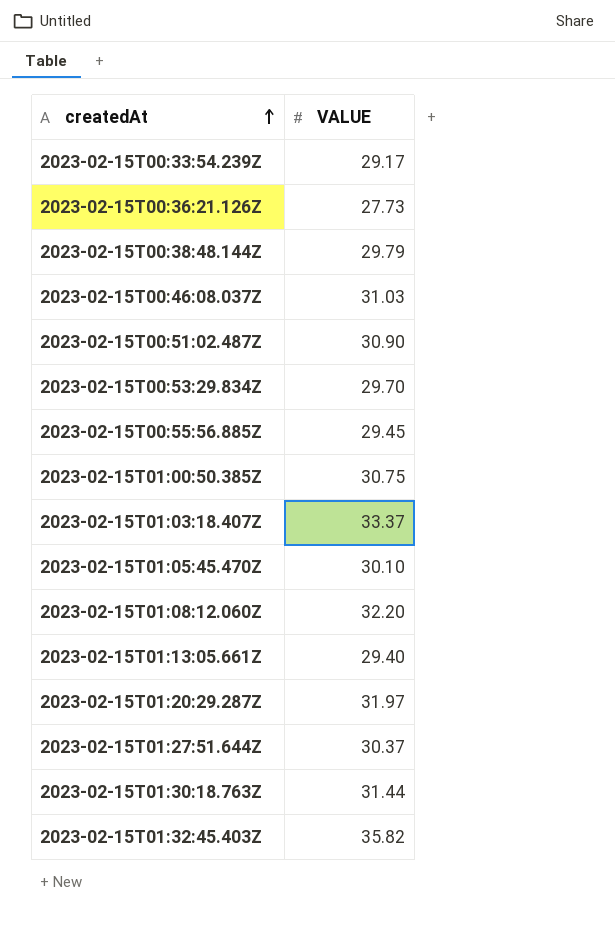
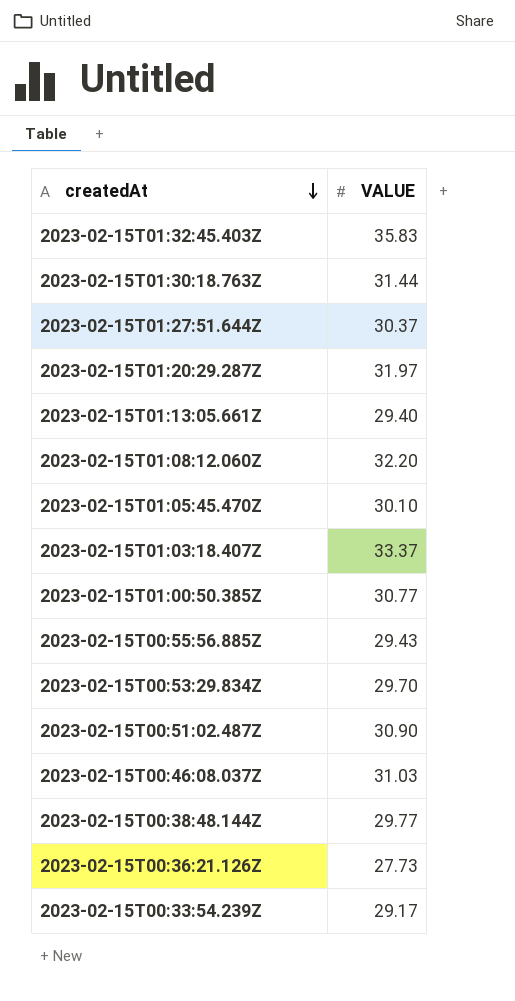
row order: createdAt ascending -> createdAt descending
2023-02-15T01:32:45.403Z | VALUE: 35.82 -> 35.83
2023-02-15T01:00:50.385Z | VALUE: 30.75 -> 30.77
2023-02-15T00:55:56.885Z | VALUE: 29.45 -> 29.43
2023-02-15T00:38:48.144Z | VALUE: 29.79 -> 29.77

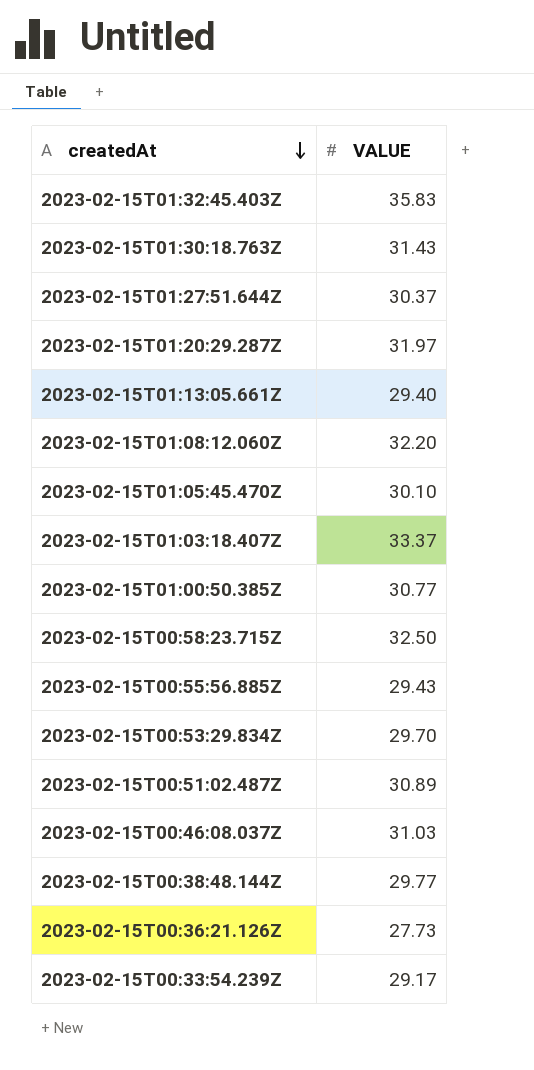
2023-02-15T01:30:18.763Z | VALUE: 31.44 -> 31.43
row 2023-02-15T00:58:23.715Z: none -> 32.50
2023-02-15T00:51:02.487Z | VALUE: 30.90 -> 30.89

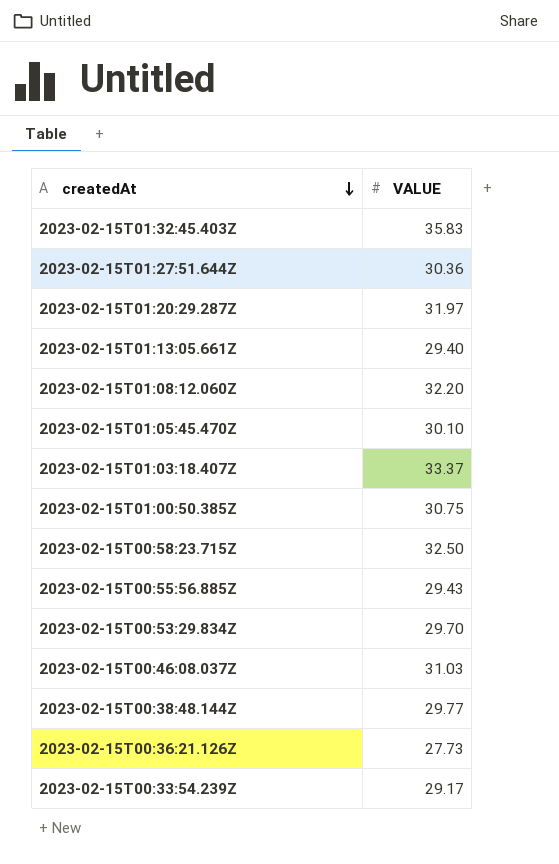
row 2023-02-15T01:30:18.763Z: 31.43 -> none
row 2023-02-15T00:51:02.487Z: 30.89 -> none
2023-02-15T01:27:51.644Z | VALUE: 30.37 -> 30.36
2023-02-15T01:00:50.385Z | VALUE: 30.77 -> 30.75

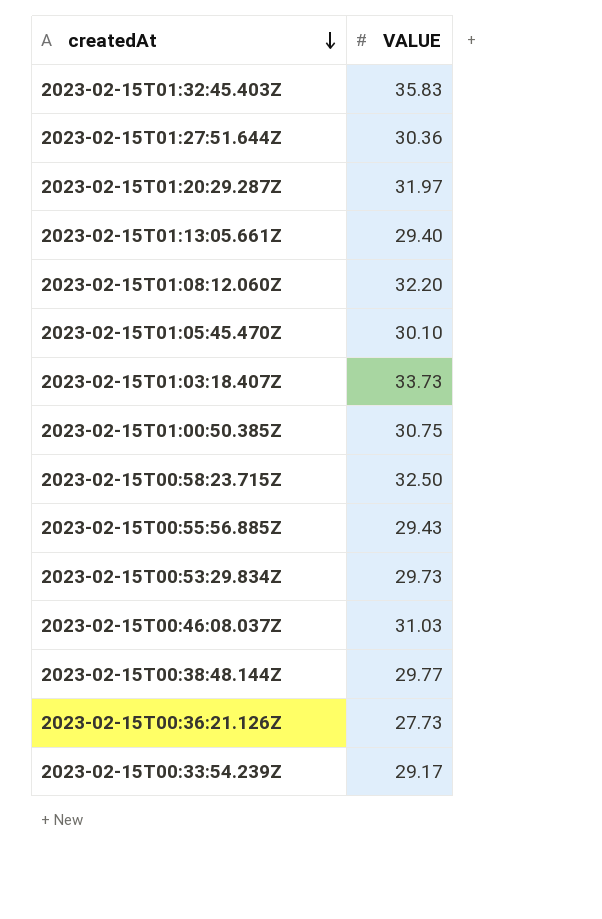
2023-02-15T01:03:18.407Z | VALUE: 33.37 -> 33.73
2023-02-15T00:53:29.834Z | VALUE: 29.70 -> 29.73

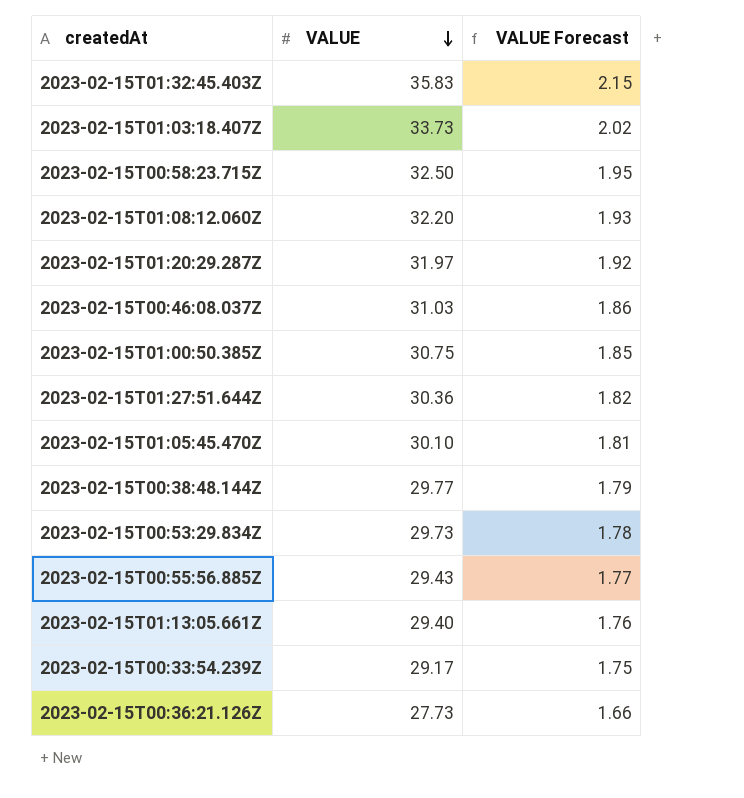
row order: createdAt descending -> VALUE descending
column VALUE Forecast | formula: none -> [VALUE] * 0.06

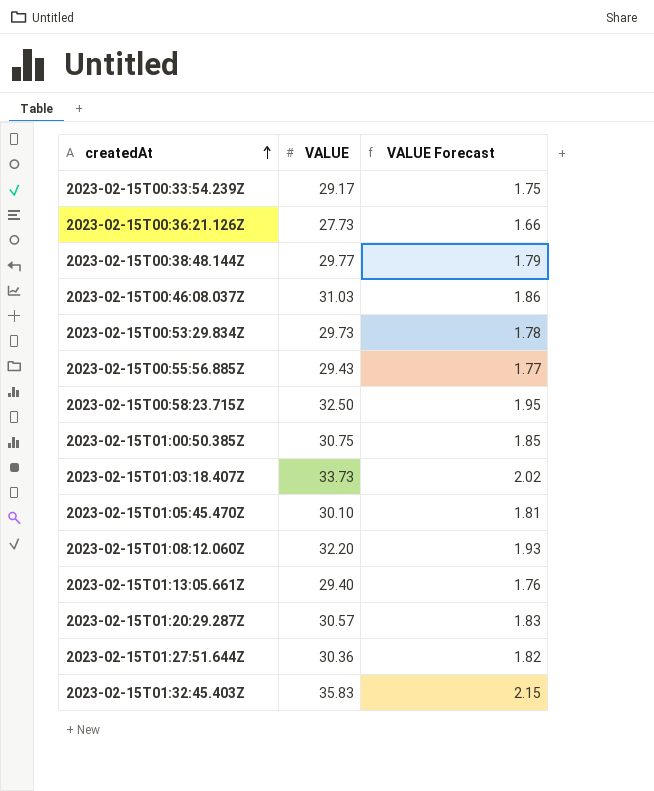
row order: VALUE descending -> createdAt ascending
2023-02-15T01:20:29.287Z | VALUE: 31.97 -> 30.57
2023-02-15T01:20:29.287Z | VALUE Forecast: 1.92 -> 1.83

